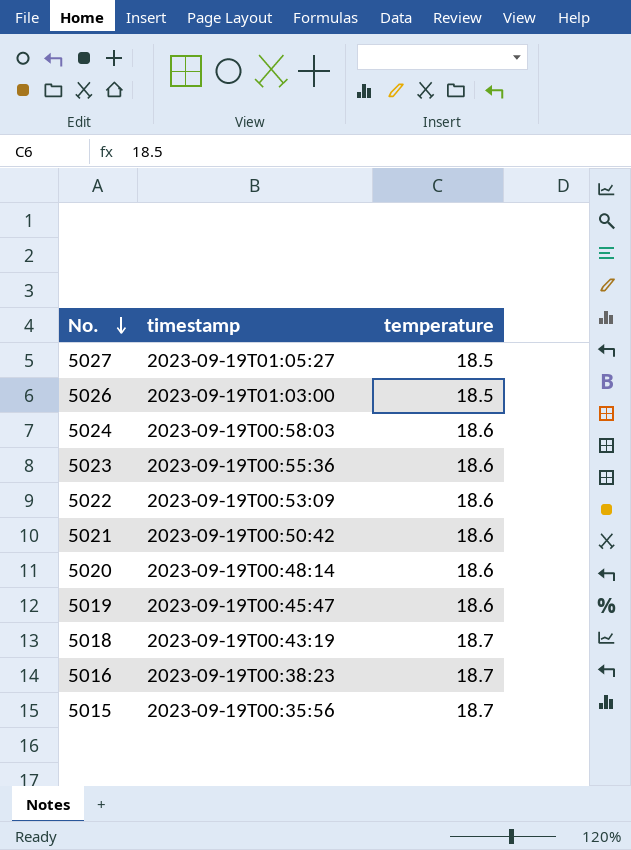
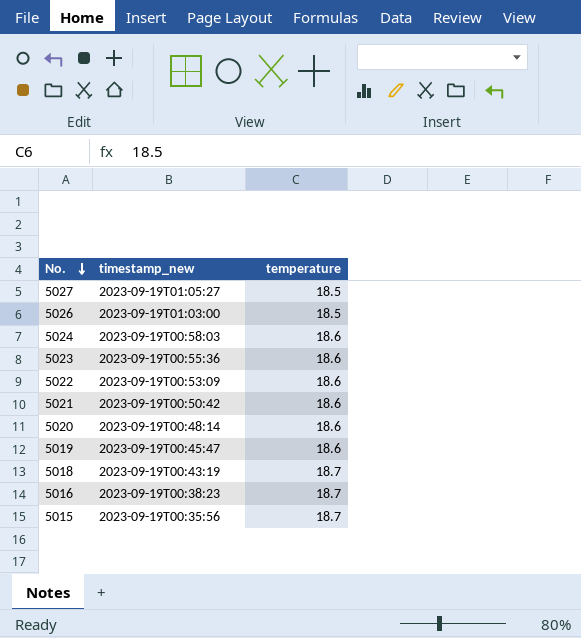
column name: timestamp -> timestamp_new

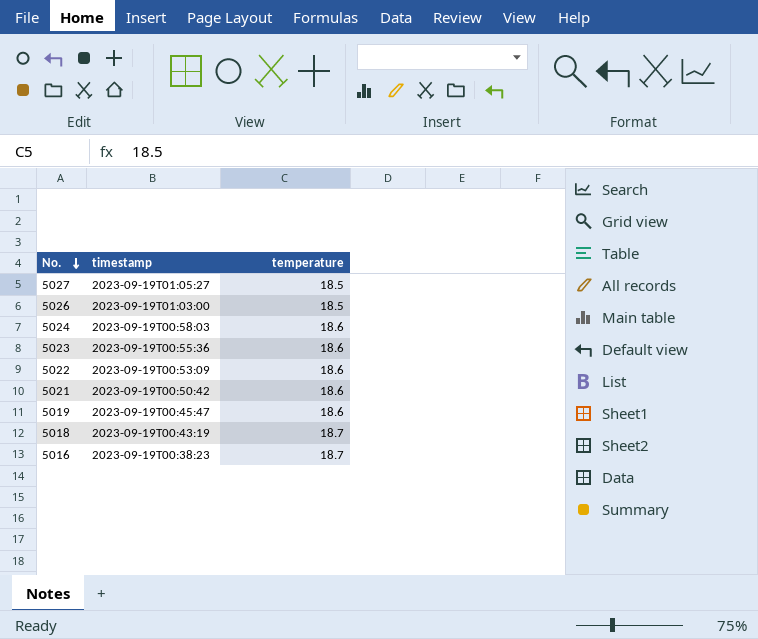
column name: timestamp_new -> timestamp
row 5020: 2023-09-19T00:48:14 | 18.6 -> none
row 5015: 2023-09-19T00:35:56 | 18.7 -> none

